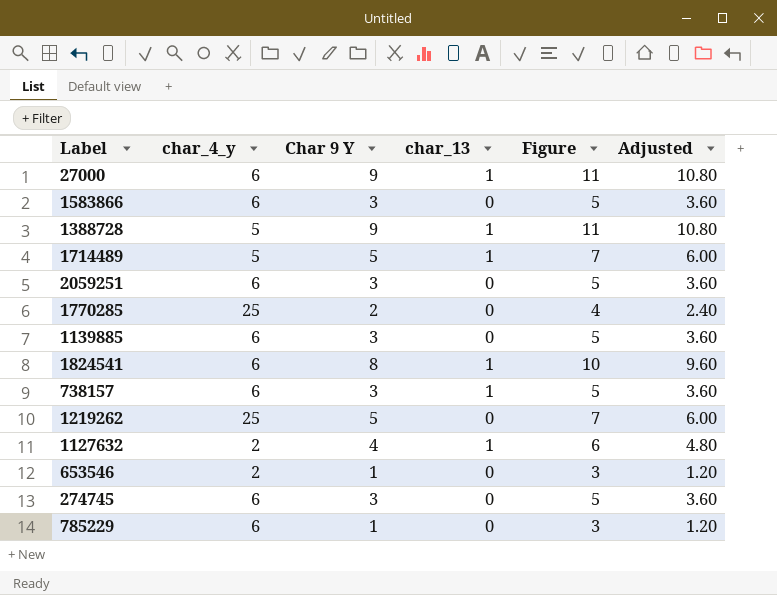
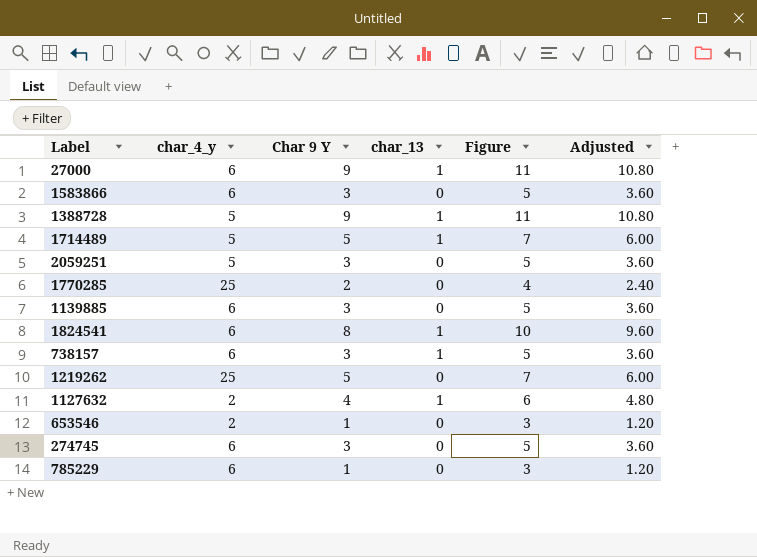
2059251 | char_4_y: 6 -> 5

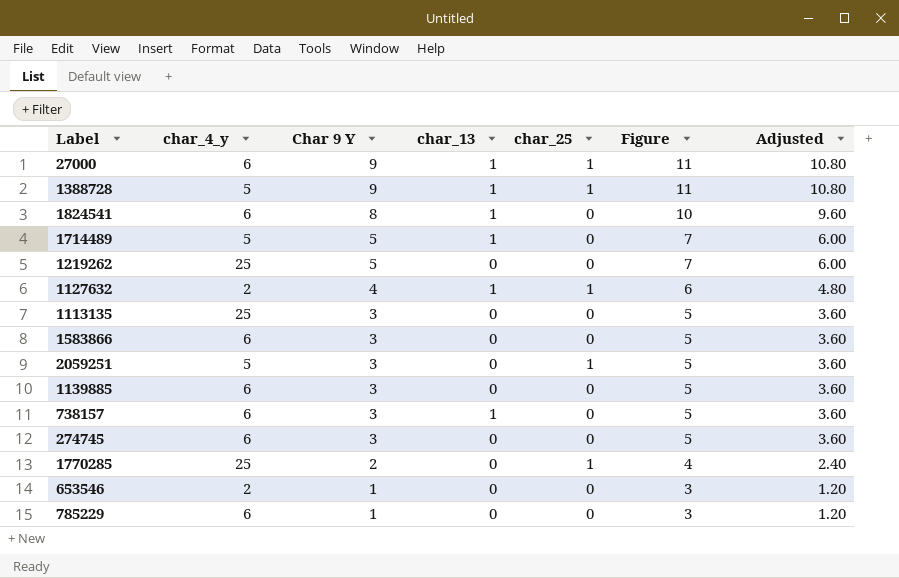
row order: none -> Char 9 Y descending
column char_25 | position: none -> 5
row 1113135: none -> 25 | 3 | 0 | 0 | 5 | 3.60

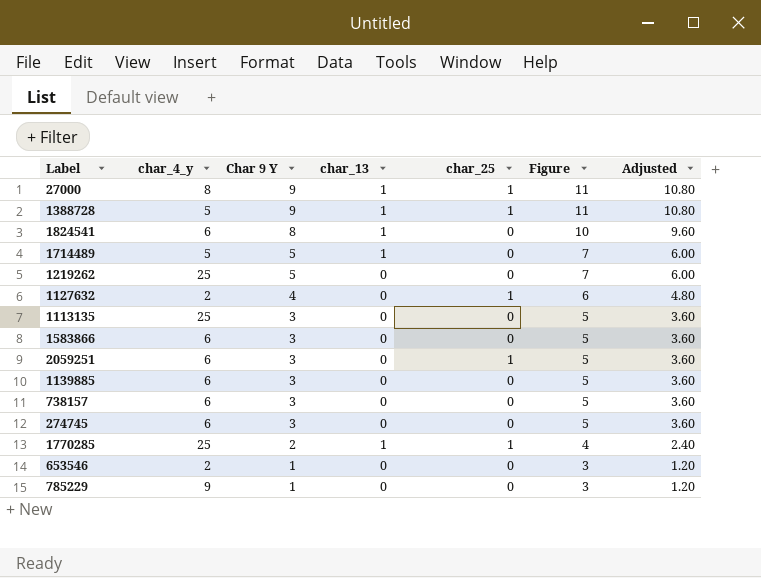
27000 | char_4_y: 6 -> 8
1127632 | char_13: 1 -> 0
2059251 | char_4_y: 5 -> 6
738157 | char_13: 1 -> 0
1770285 | char_13: 0 -> 1
785229 | char_4_y: 6 -> 9

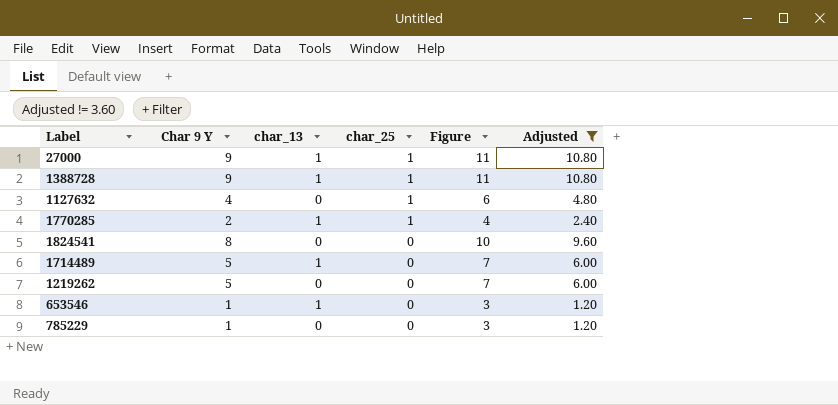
filter: none -> Adjusted != 3.60
row order: Char 9 Y descending -> char_25 descending
column char_4_y | position: 2 -> none
1824541 | char_13: 1 -> 0
653546 | char_13: 0 -> 1

